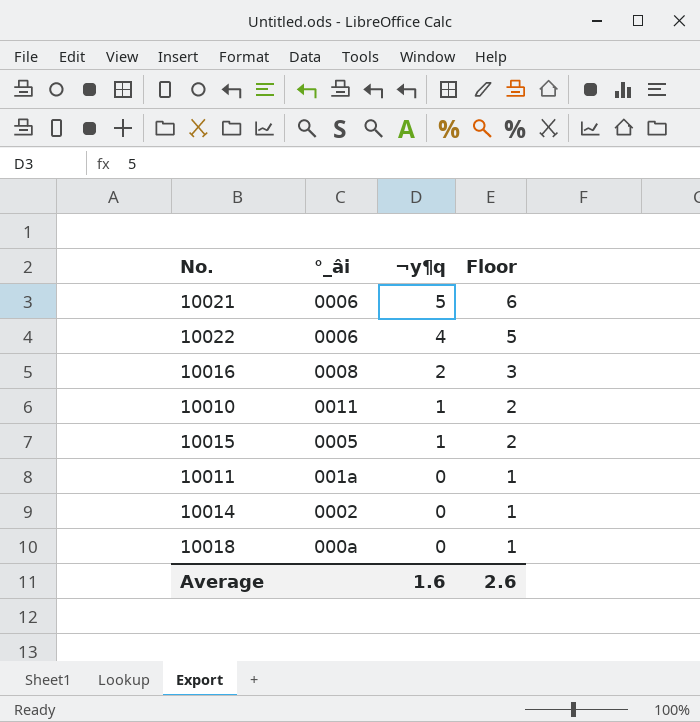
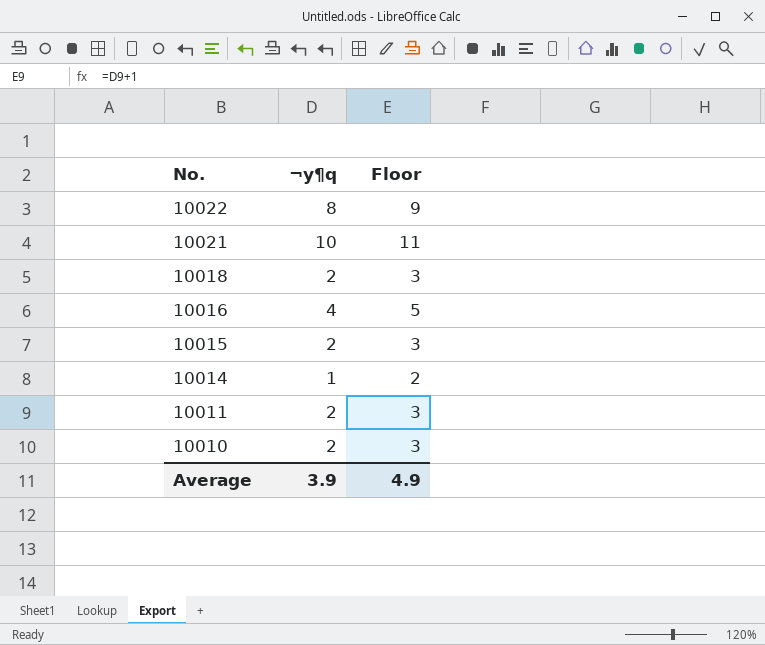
row order: ¬y¶q descending -> No. descending
column °_âi | position: 2 -> none
10022 | ¬y¶q: 4 -> 8
10022 | Floor: 5 -> 9
10021 | ¬y¶q: 5 -> 10
10021 | Floor: 6 -> 11
10018 | ¬y¶q: 0 -> 2
10018 | Floor: 1 -> 3
10016 | ¬y¶q: 2 -> 4
10016 | Floor: 3 -> 5
10015 | ¬y¶q: 1 -> 2
10015 | Floor: 2 -> 3
10014 | ¬y¶q: 0 -> 1
10014 | Floor: 1 -> 2
10011 | ¬y¶q: 0 -> 2
10011 | Floor: 1 -> 3
10010 | ¬y¶q: 1 -> 2
10010 | Floor: 2 -> 3
Average | ¬y¶q: 1.6 -> 3.9
Average | Floor: 2.6 -> 4.9

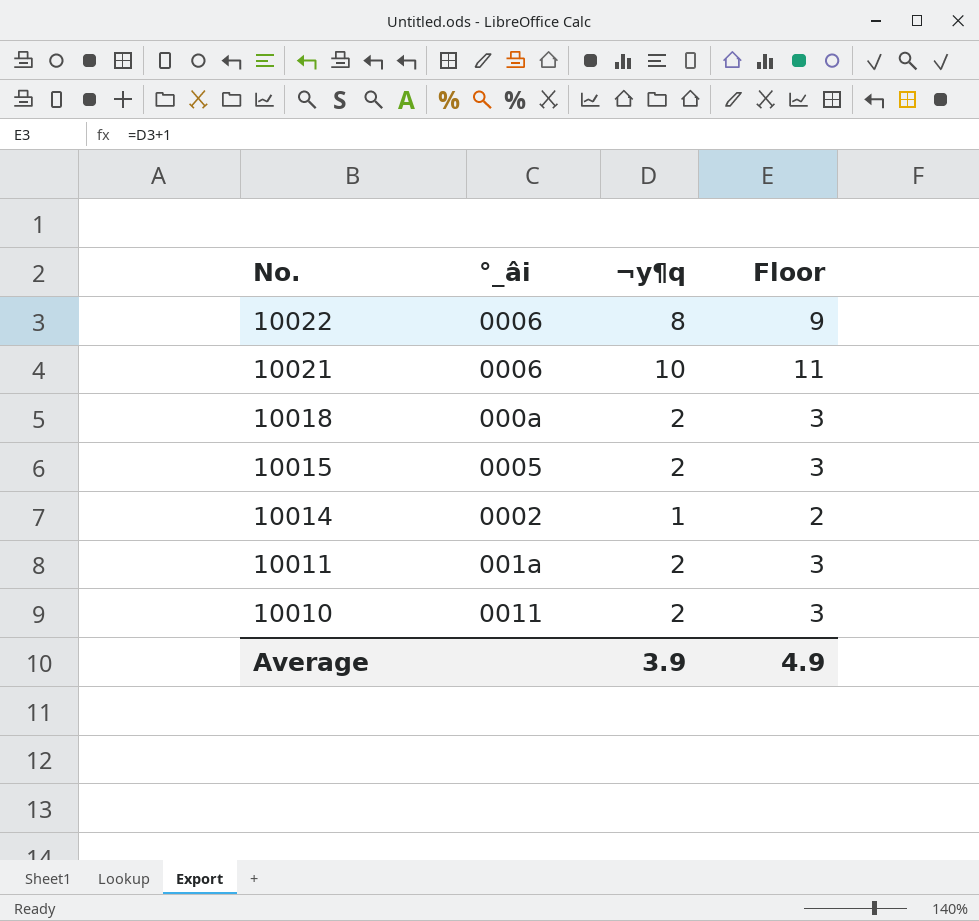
column °_âi | position: none -> 2
row 10016: 4 | 5 -> none

